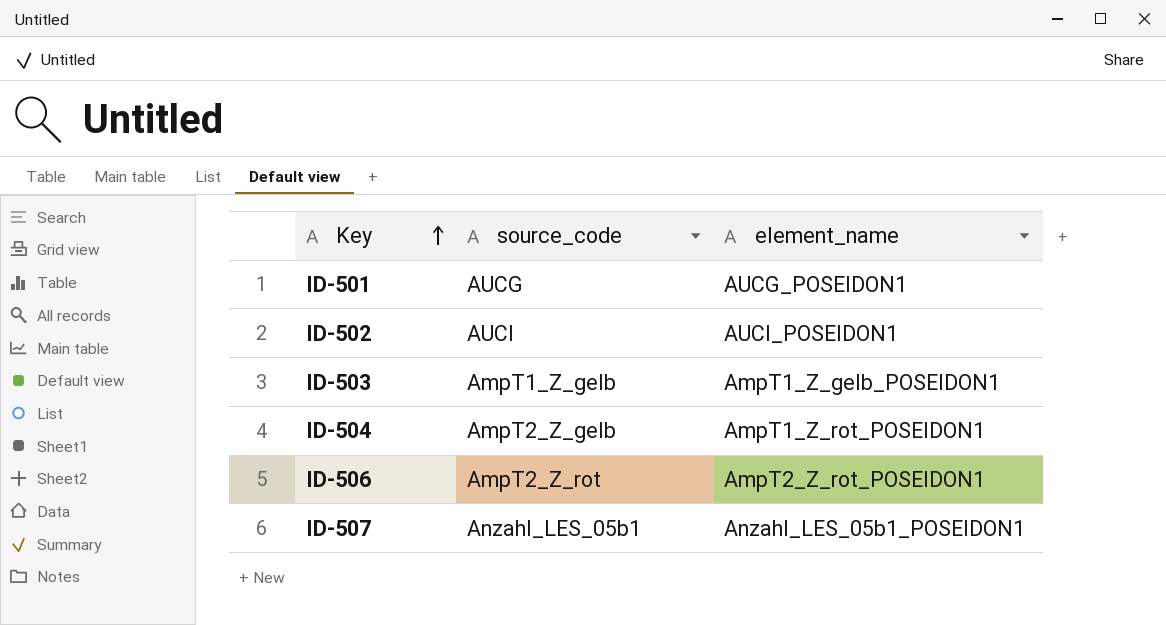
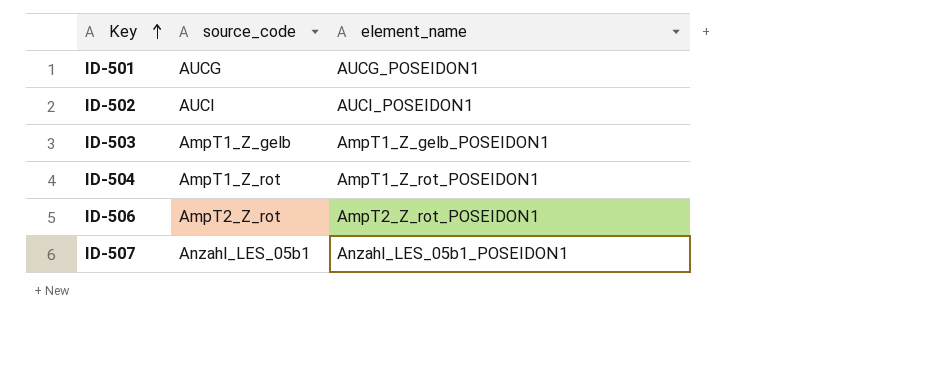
ID-504 | source_code: AmpT2_Z_gelb -> AmpT1_Z_rot

